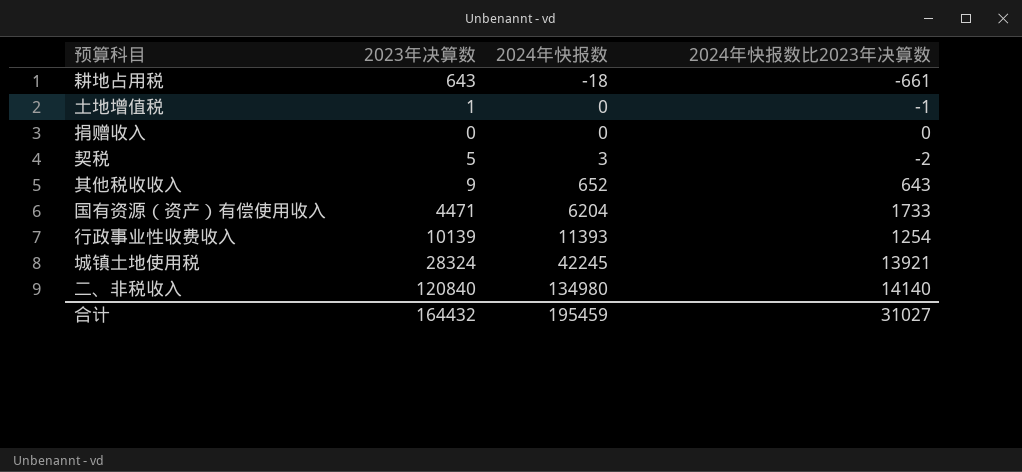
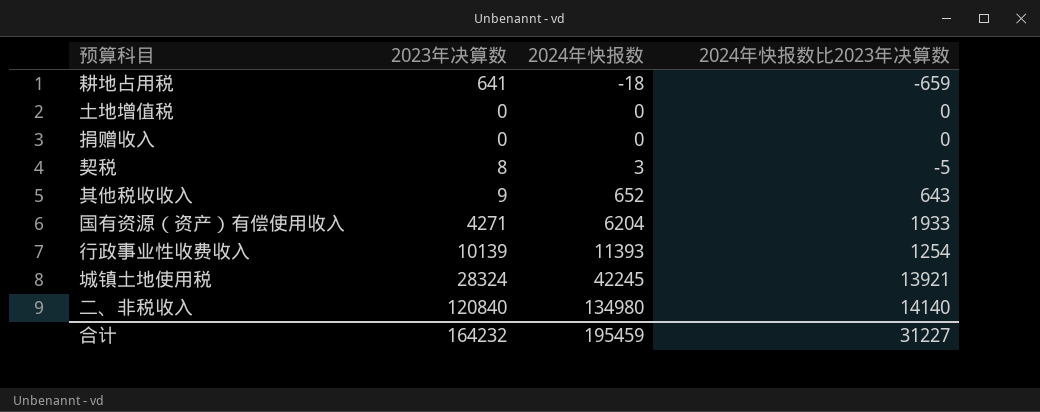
耕地占用税 | 2023年决算数: 643 -> 641
耕地占用税 | 2024年快报数比2023年决算数: -661 -> -659
土地增值税 | 2023年决算数: 1 -> 0
土地增值税 | 2024年快报数比2023年决算数: -1 -> 0
契税 | 2023年决算数: 5 -> 8
契税 | 2024年快报数比2023年决算数: -2 -> -5
国有资源（资产）有偿使用收入 | 2023年决算数: 4471 -> 4271
国有资源（资产）有偿使用收入 | 2024年快报数比2023年决算数: 1733 -> 1933
合计 | 2023年决算数: 164432 -> 164232
合计 | 2024年快报数比2023年决算数: 31027 -> 31227

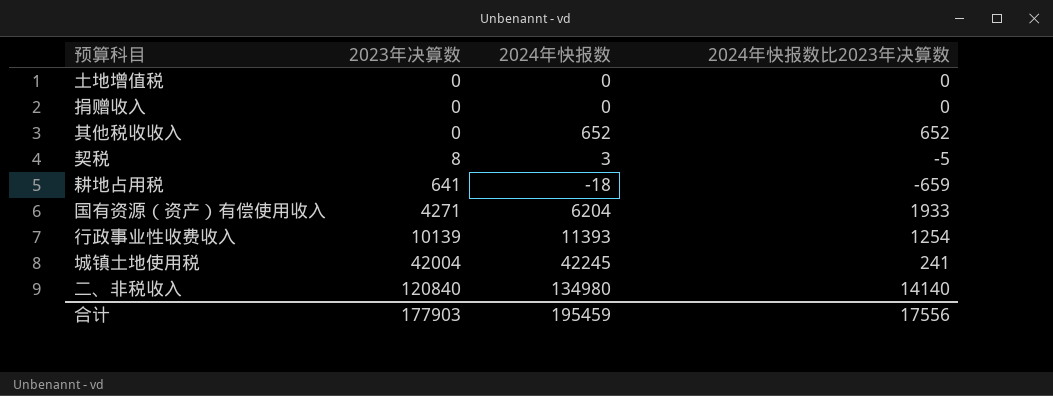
row order: 2024年快报数 ascending -> 2023年决算数 ascending
其他税收收入 | 2023年决算数: 9 -> 0
其他税收收入 | 2024年快报数比2023年决算数: 643 -> 652
城镇土地使用税 | 2023年决算数: 28324 -> 42004
城镇土地使用税 | 2024年快报数比2023年决算数: 13921 -> 241
合计 | 2023年决算数: 164232 -> 177903
合计 | 2024年快报数比2023年决算数: 31227 -> 17556

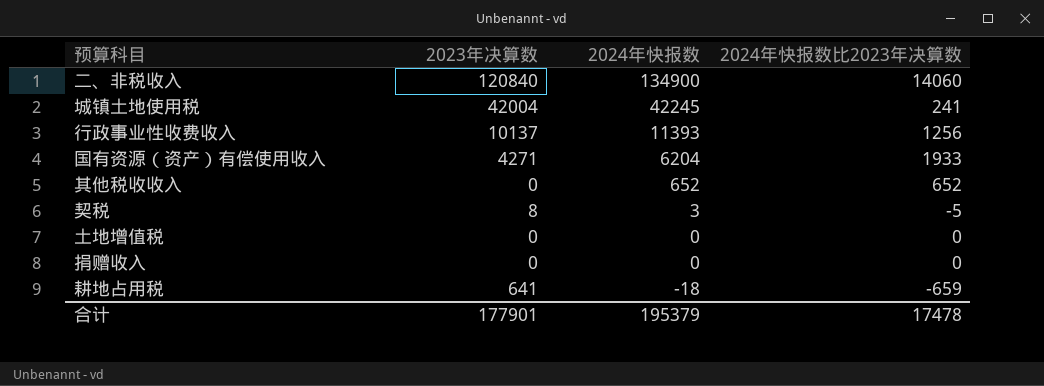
row order: 2023年决算数 ascending -> 2024年快报数 descending
二、非税收入 | 2024年快报数: 134980 -> 134900
二、非税收入 | 2024年快报数比2023年决算数: 14140 -> 14060
行政事业性收费收入 | 2023年决算数: 10139 -> 10137
行政事业性收费收入 | 2024年快报数比2023年决算数: 1254 -> 1256
合计 | 2023年决算数: 177903 -> 177901
合计 | 2024年快报数: 195459 -> 195379
合计 | 2024年快报数比2023年决算数: 17556 -> 17478

